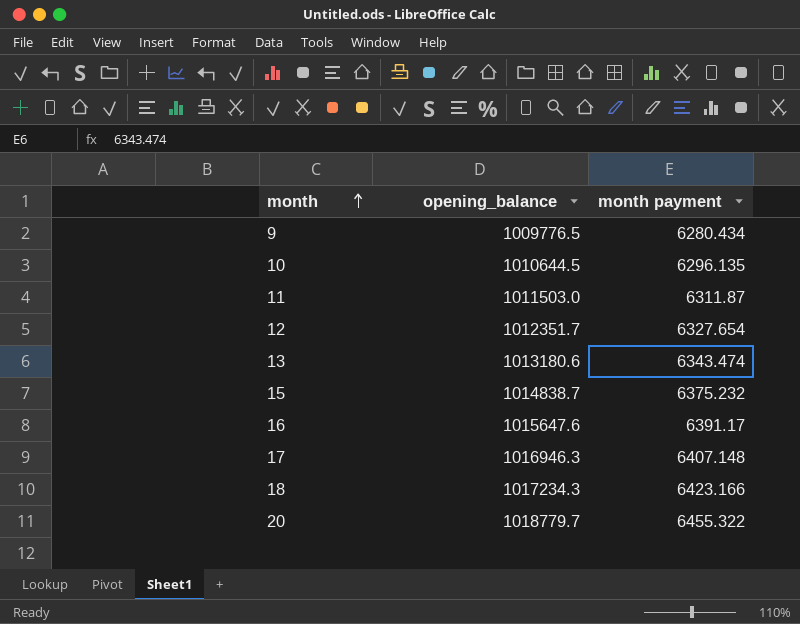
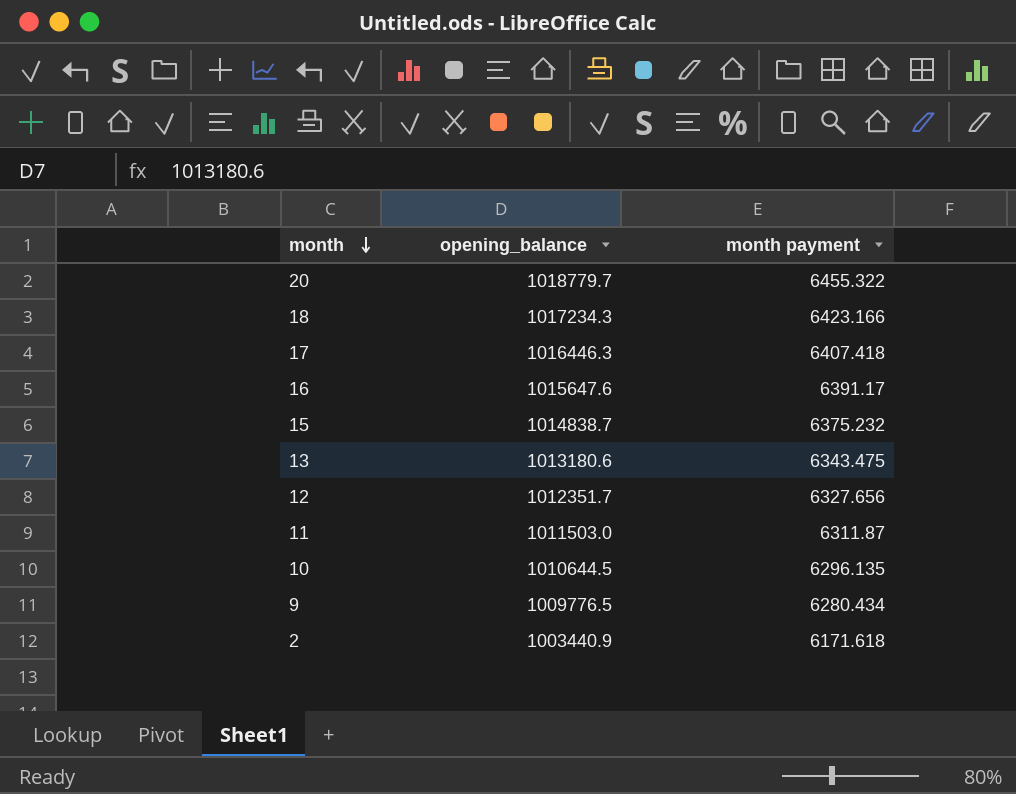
row order: month ascending -> month descending
17 | opening_balance: 1016946.3 -> 1016446.3
17 | month payment: 6407.148 -> 6407.418
13 | month payment: 6343.474 -> 6343.475
12 | month payment: 6327.654 -> 6327.656
row 2: none -> 1003440.9 | 6171.618

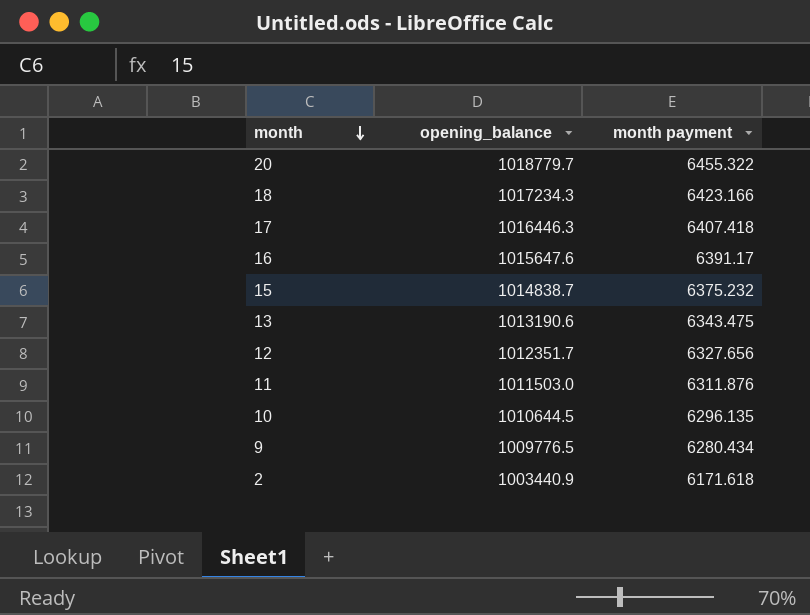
13 | opening_balance: 1013180.6 -> 1013190.6
11 | month payment: 6311.87 -> 6311.876

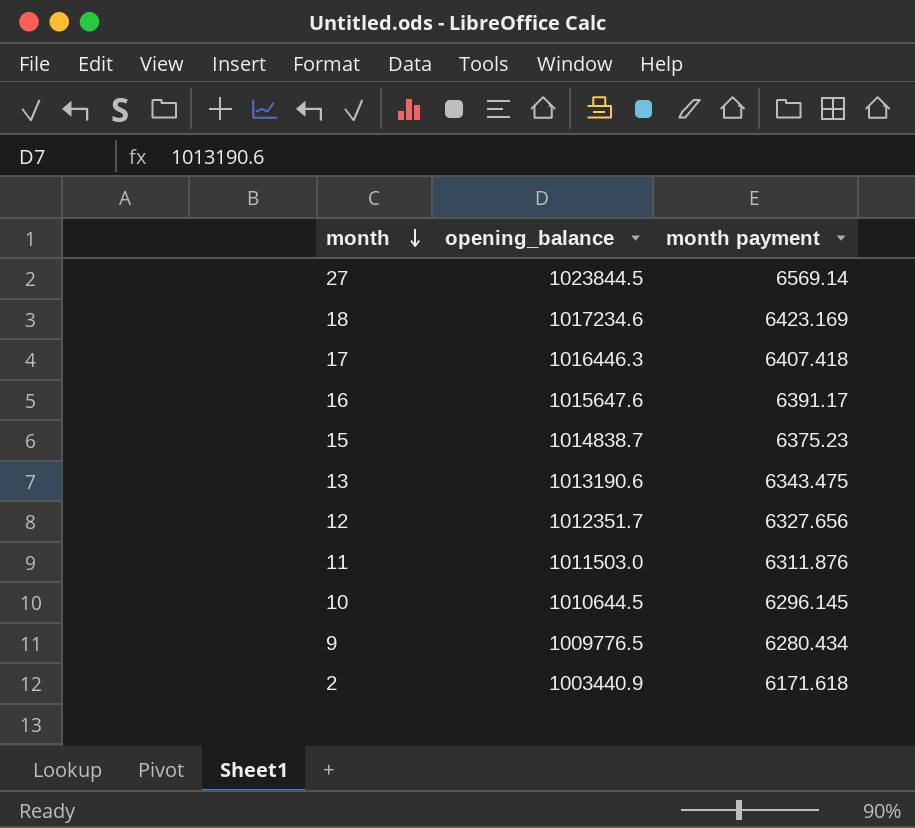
row 20: 1018779.7 | 6455.322 -> none
row 27: none -> 1023844.5 | 6569.14
18 | opening_balance: 1017234.3 -> 1017234.6
18 | month payment: 6423.166 -> 6423.169
15 | month payment: 6375.232 -> 6375.23
10 | month payment: 6296.135 -> 6296.145

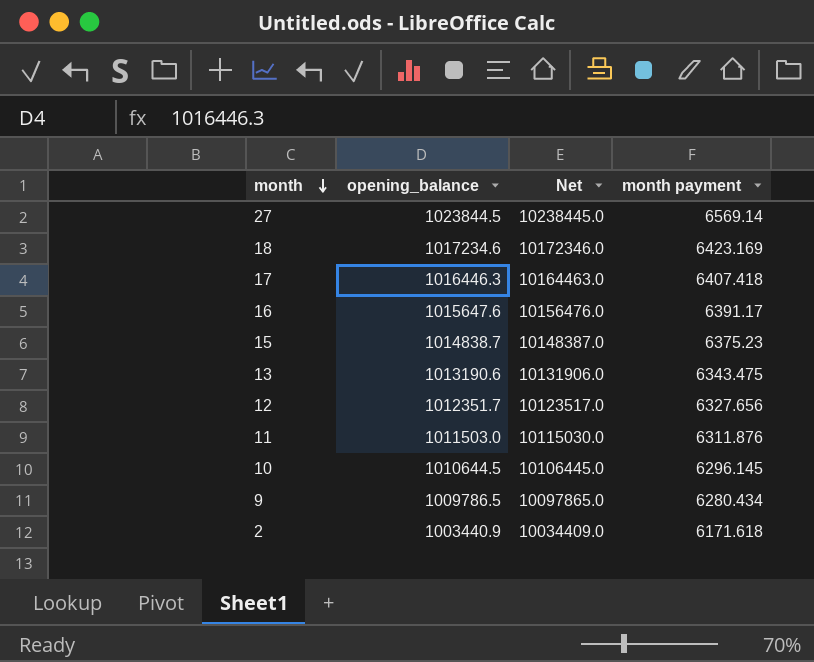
column Net | formula: none -> [opening_balance] * 10
9 | opening_balance: 1009776.5 -> 1009786.5

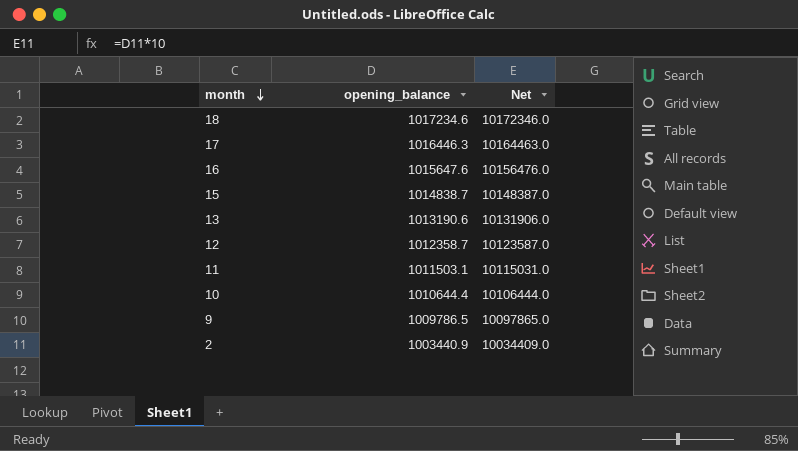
column month payment | position: 4 -> none
row 27: 1023844.5 | 10238445.0 | 6569.14 -> none
12 | opening_balance: 1012351.7 -> 1012358.7
12 | Net: 10123517.0 -> 10123587.0
11 | opening_balance: 1011503.0 -> 1011503.1
11 | Net: 10115030.0 -> 10115031.0
10 | opening_balance: 1010644.5 -> 1010644.4
10 | Net: 10106445.0 -> 10106444.0

